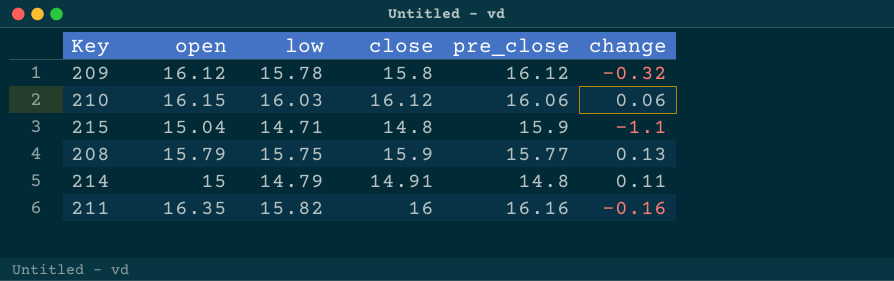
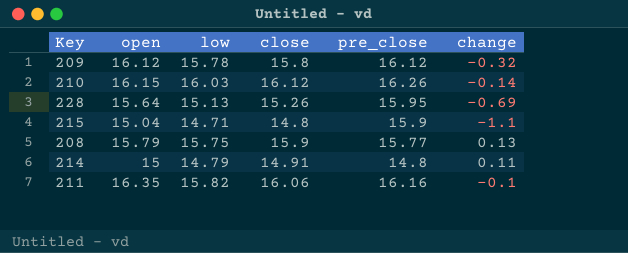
210 | pre_close: 16.06 -> 16.26
210 | change: 0.06 -> -0.14
row 228: none -> 15.64 | 15.13 | 15.26 | 15.95 | -0.69
211 | close: 16 -> 16.06
211 | change: -0.16 -> -0.1

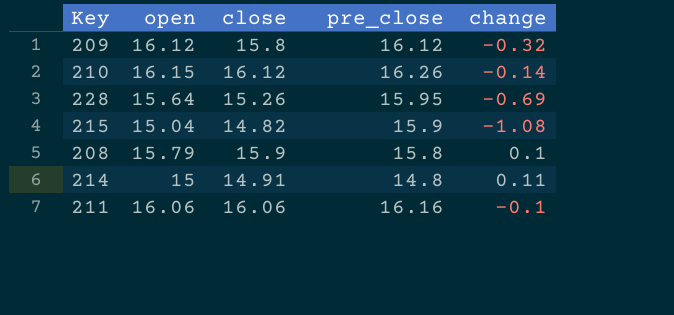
column low | position: 3 -> none
215 | close: 14.8 -> 14.82
215 | change: -1.1 -> -1.08
208 | pre_close: 15.77 -> 15.8
208 | change: 0.13 -> 0.1
211 | open: 16.35 -> 16.06

